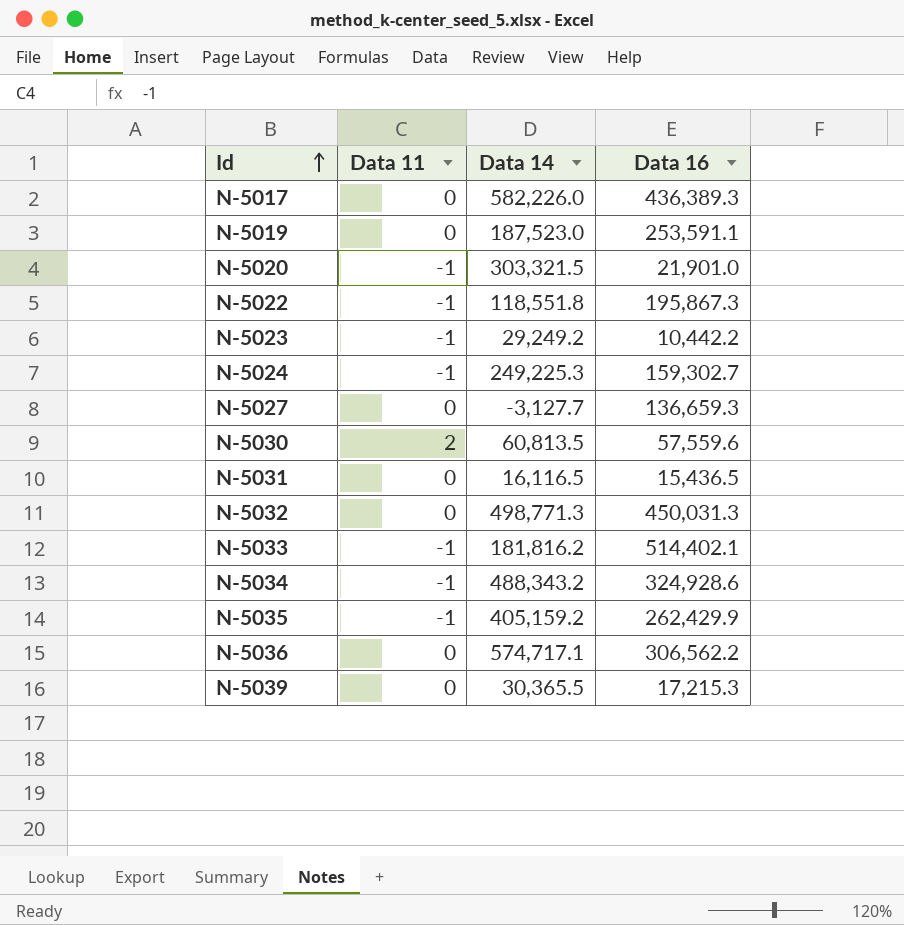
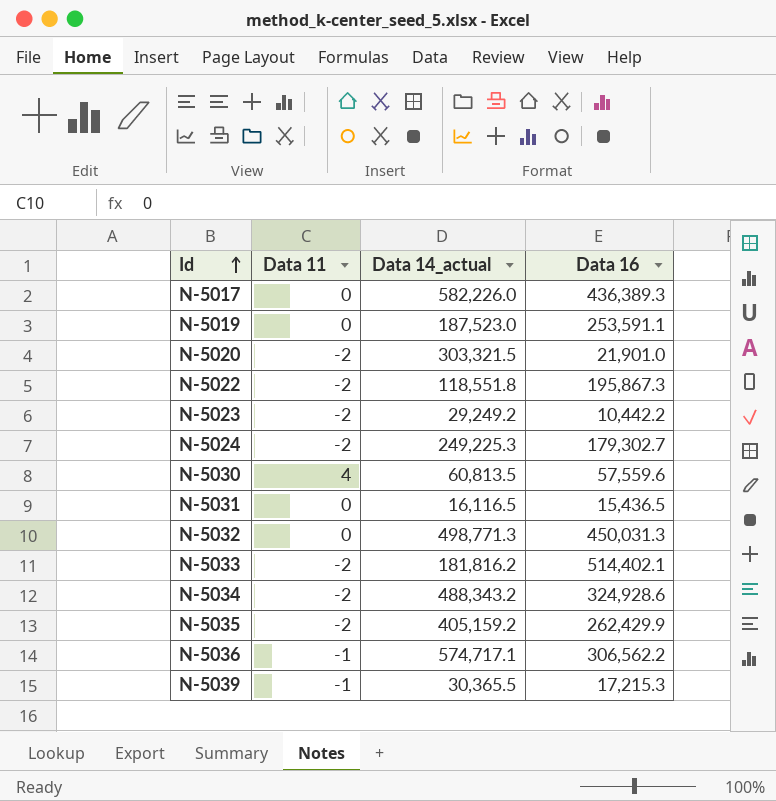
column name: Data 14 -> Data 14_actual
row N-5027: 0 | -3,127.7 | 136,659.3 -> none
N-5020 | Data 11: -1 -> -2
N-5022 | Data 11: -1 -> -2
N-5023 | Data 11: -1 -> -2
N-5024 | Data 11: -1 -> -2
N-5024 | Data 16: 159,302.7 -> 179,302.7
N-5030 | Data 11: 2 -> 4
N-5033 | Data 11: -1 -> -2
N-5034 | Data 11: -1 -> -2
N-5035 | Data 11: -1 -> -2
N-5036 | Data 11: 0 -> -1
N-5039 | Data 11: 0 -> -1

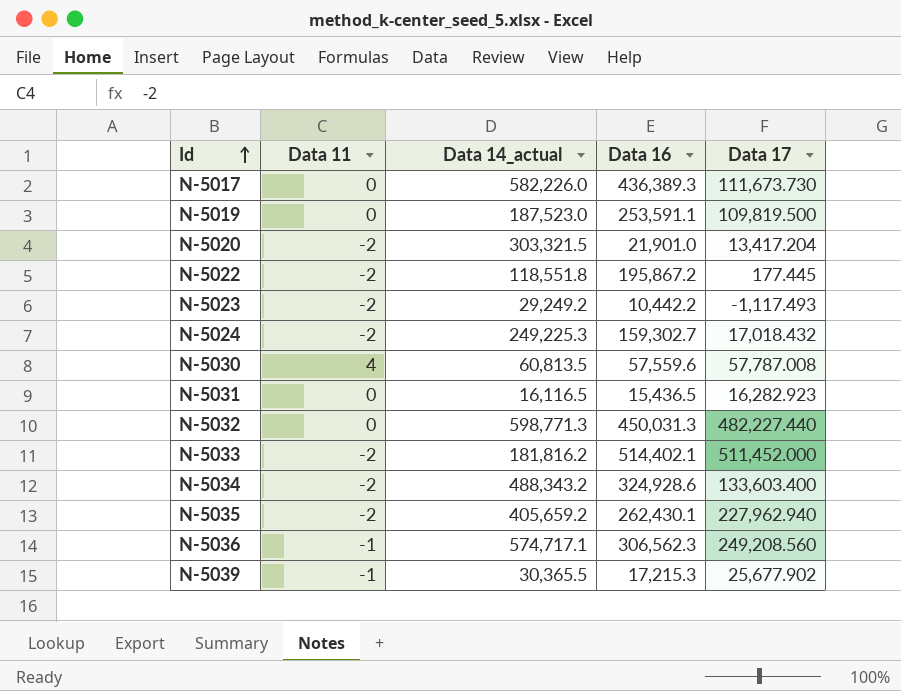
column Data 17 | position: none -> 5
N-5022 | Data 16: 195,867.3 -> 195,867.2
N-5024 | Data 16: 179,302.7 -> 159,302.7
N-5032 | Data 14_actual: 498,771.3 -> 598,771.3
N-5035 | Data 14_actual: 405,159.2 -> 405,659.2
N-5035 | Data 16: 262,429.9 -> 262,430.1
N-5036 | Data 16: 306,562.2 -> 306,562.3

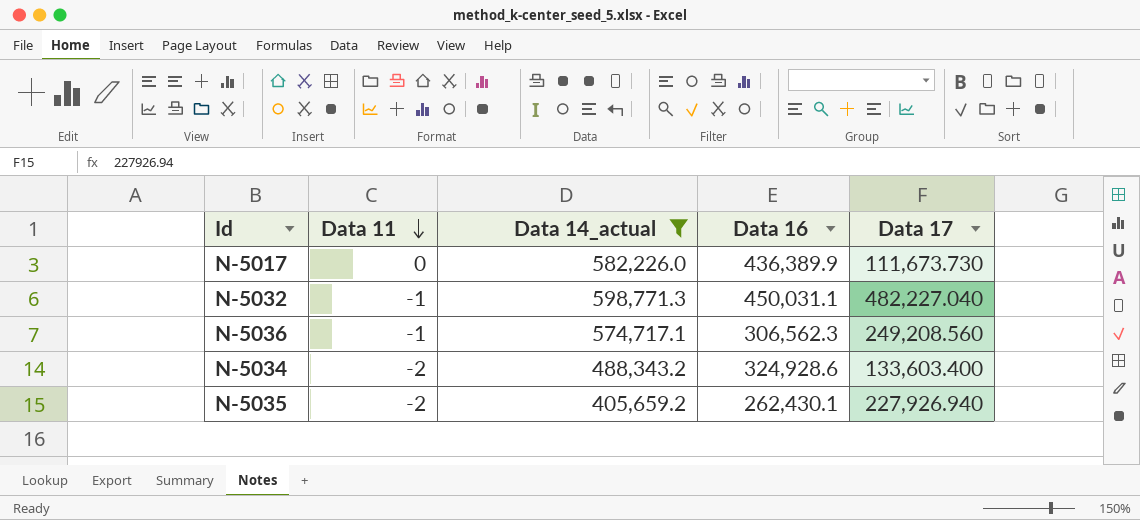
filter: none -> Data 14_actual >= 405,659.2
row order: Id ascending -> Data 11 descending
N-5017 | Data 16: 436,389.3 -> 436,389.9
N-5032 | Data 11: 0 -> -1
N-5032 | Data 16: 450,031.3 -> 450,031.1
N-5032 | Data 17: 482,227.440 -> 482,227.040
N-5035 | Data 17: 227,962.940 -> 227,926.940

